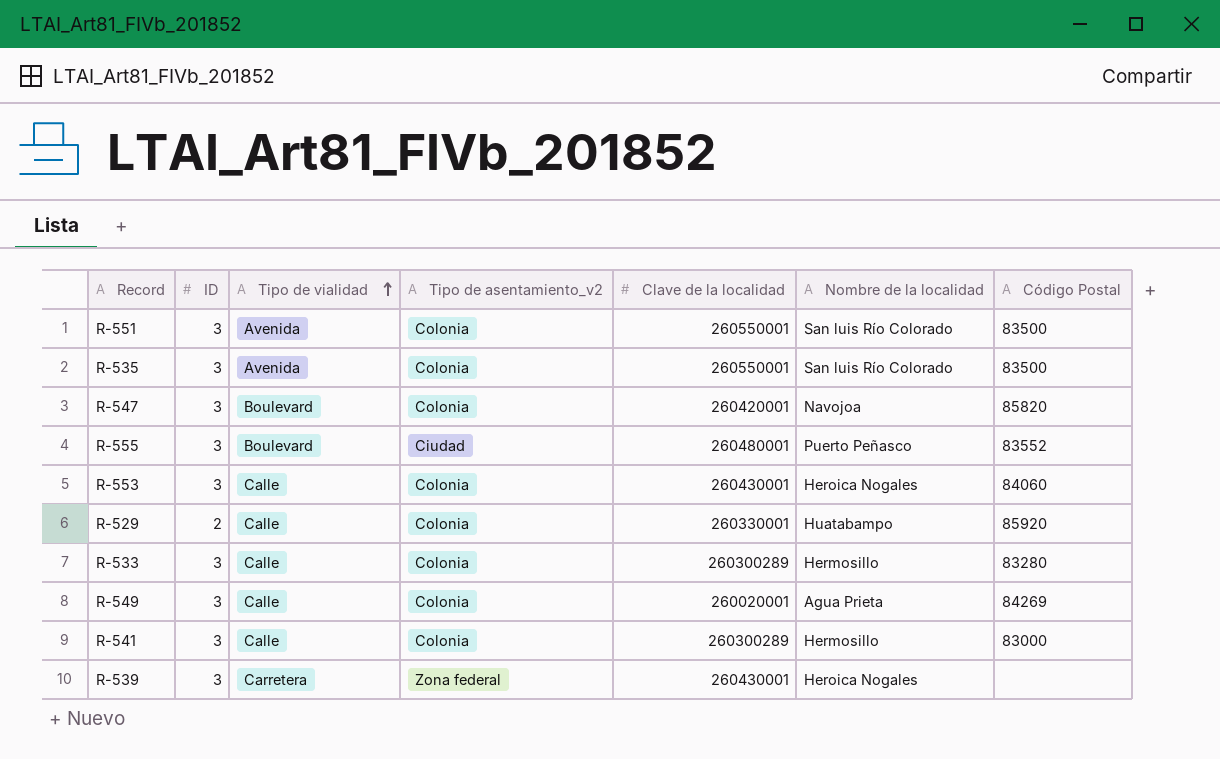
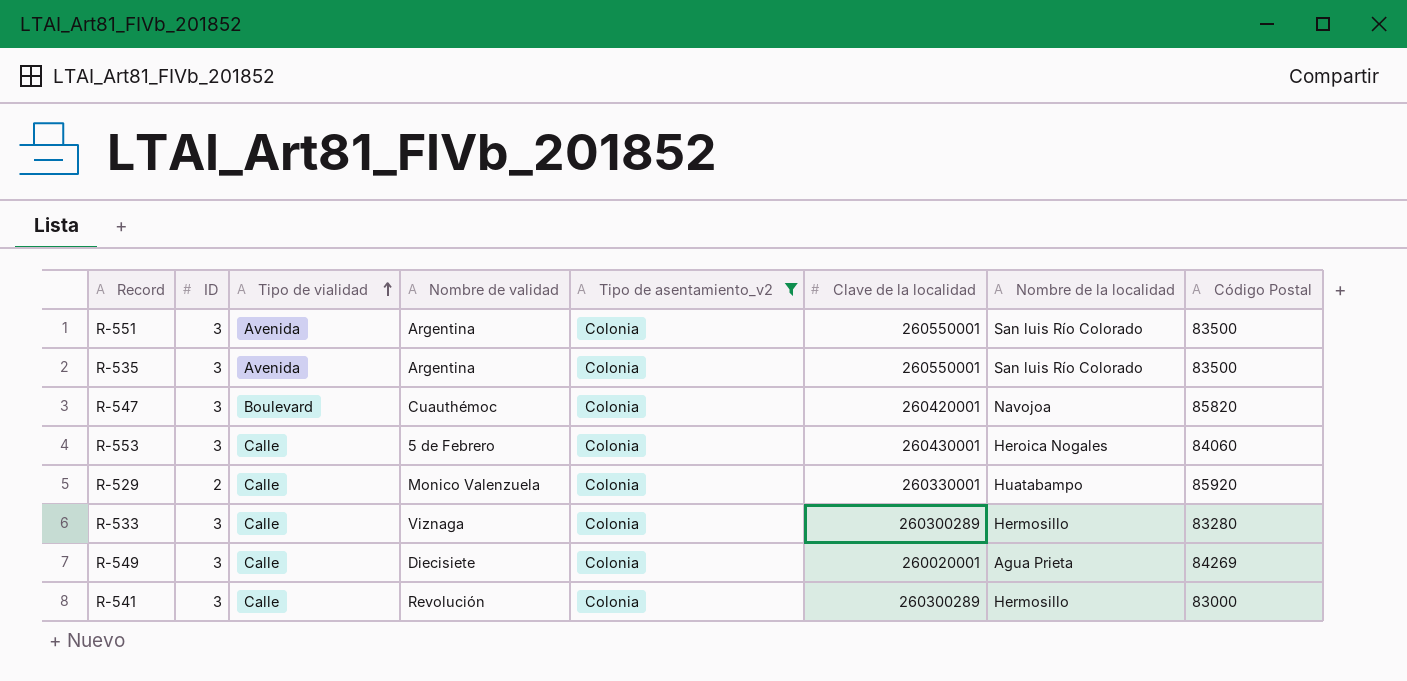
filter: none -> Tipo de asentamiento_v2 = Colonia
column Nombre de validad | position: none -> 4

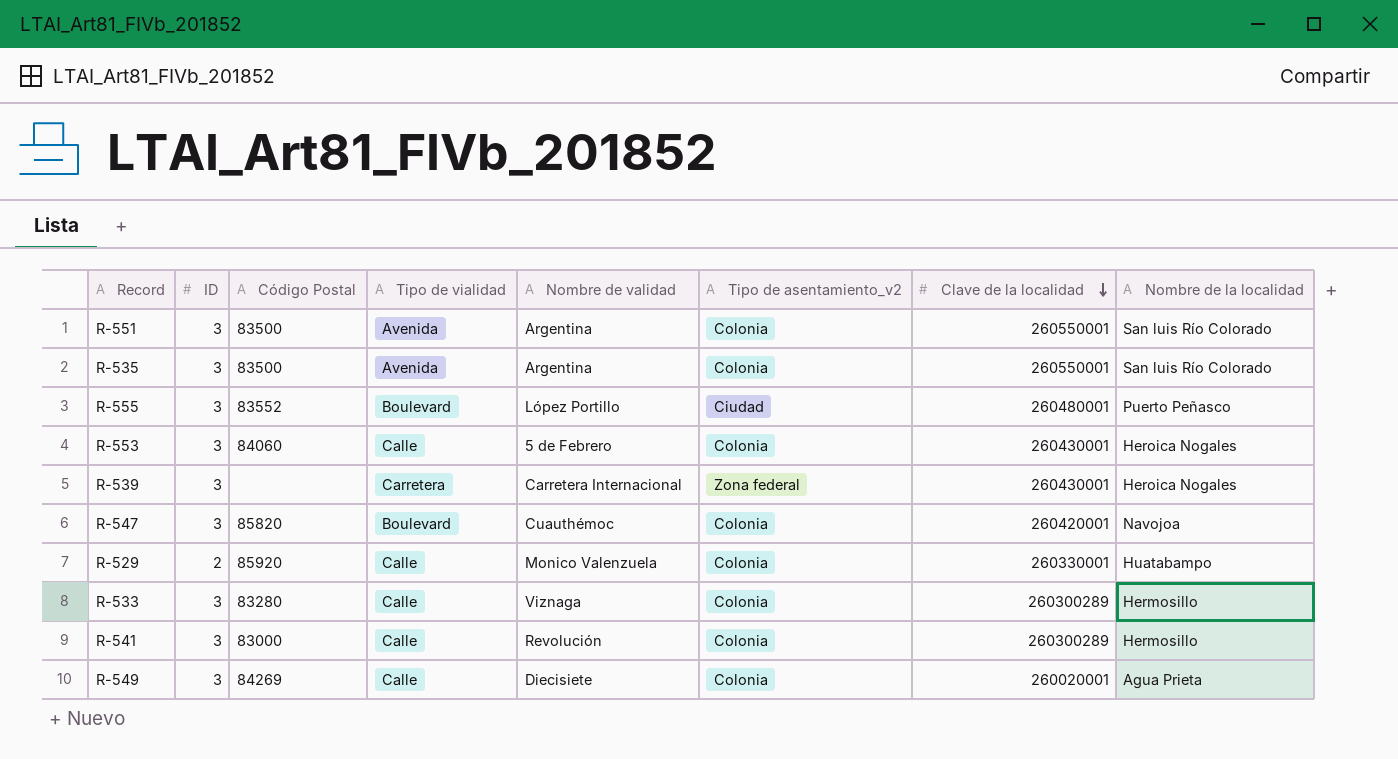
filter: Tipo de asentamiento_v2 = Colonia -> none
row order: Tipo de vialidad ascending -> Clave de la localidad descending
column Código Postal | position: 8 -> 3

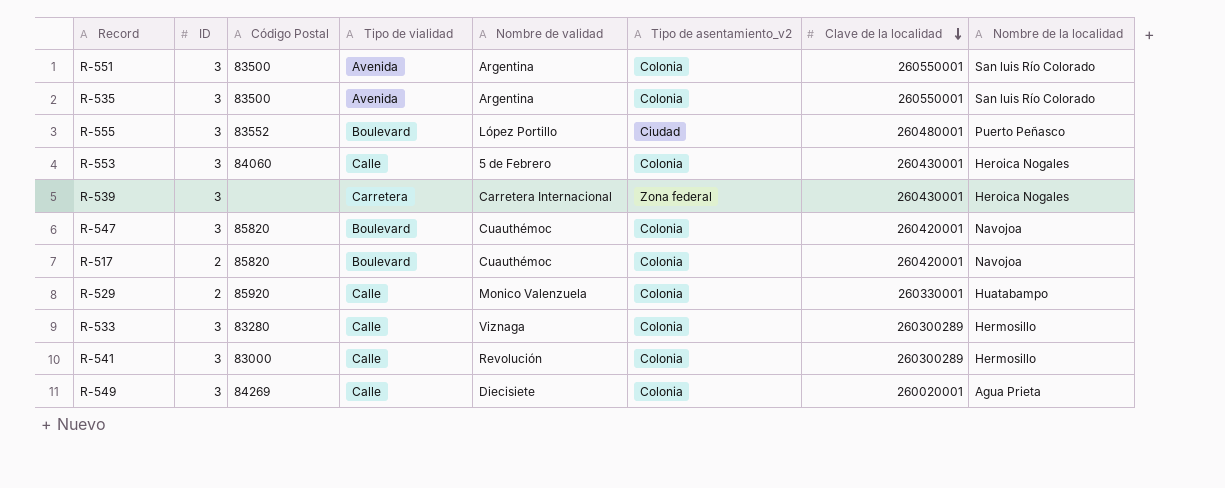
row R-517: none -> 2 | 85820 | Boulevard | Cuauthémoc | Colonia | 260420001 | Navojoa

